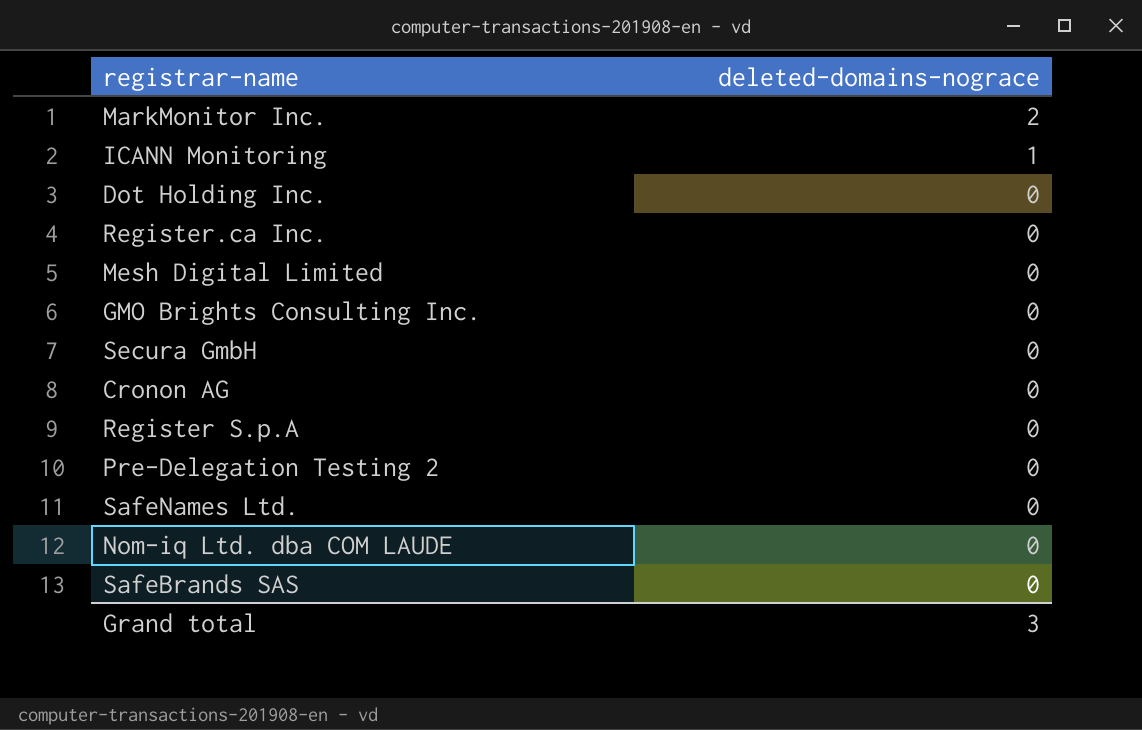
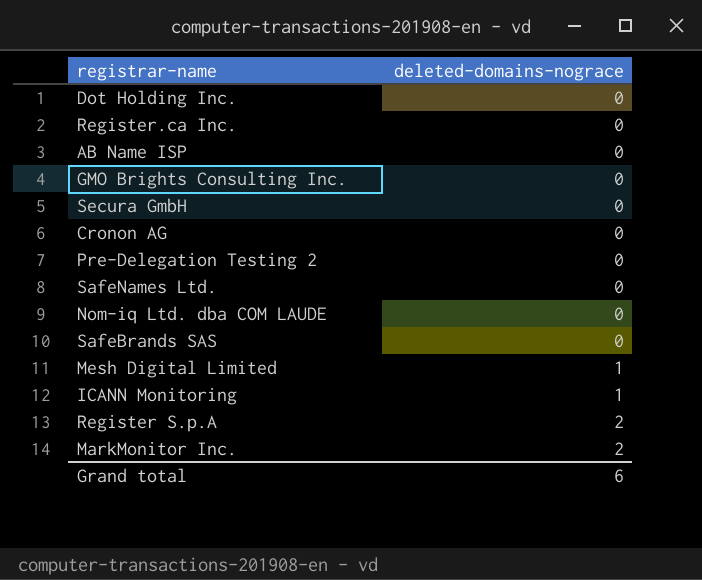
row order: deleted-domains-nograce descending -> deleted-domains-nograce ascending
row AB Name ISP: none -> 0
Mesh Digital Limited | deleted-domains-nograce: 0 -> 1
Register S.p.A | deleted-domains-nograce: 0 -> 2
Grand total | deleted-domains-nograce: 3 -> 6

